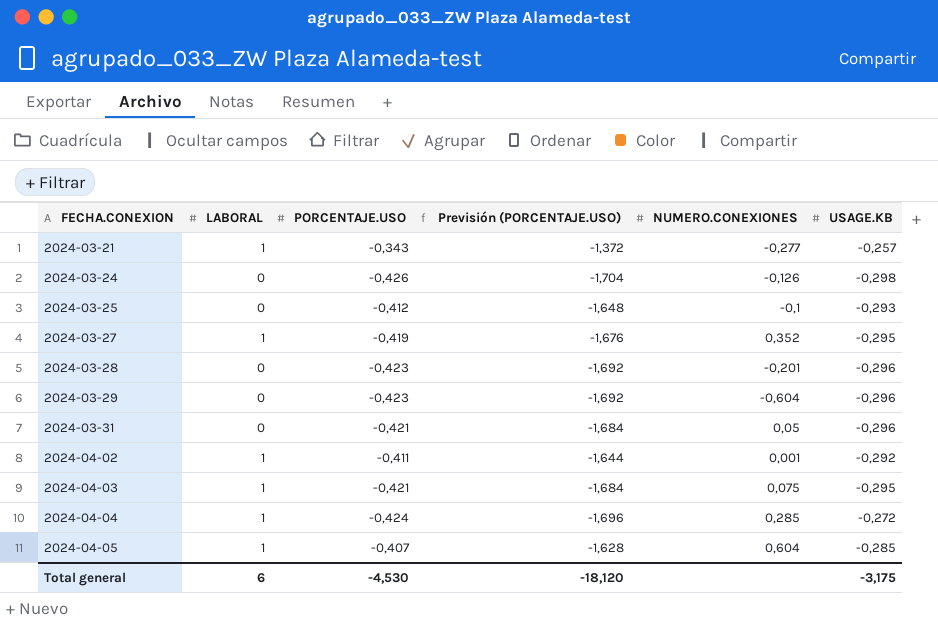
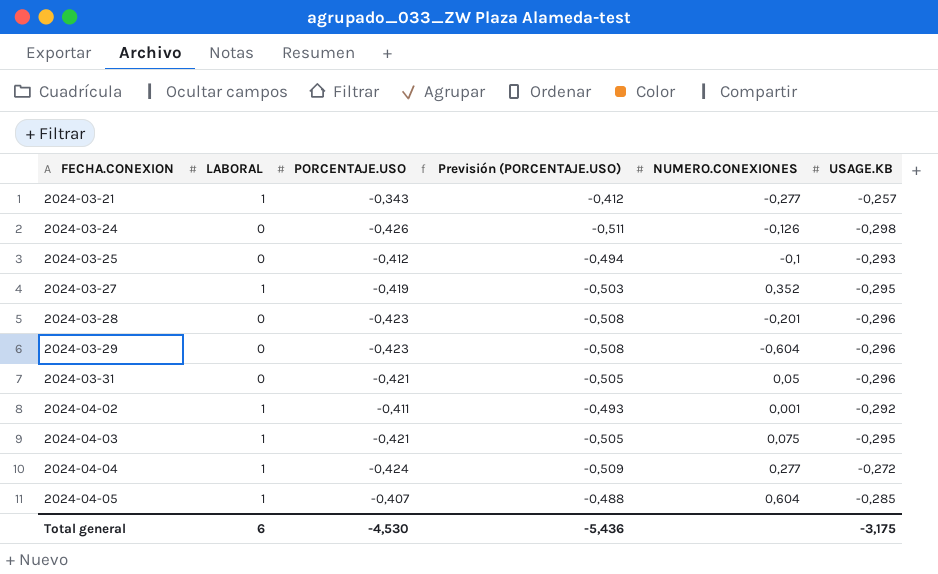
column Previsión (PORCENTAJE.USO) | formula: [PORCENTAJE.USO] * 4 -> [PORCENTAJE.USO] * 1,2
2024-04-04 | NUMERO.CONEXIONES: 0,285 -> 0,277
Total general | Previsión (PORCENTAJE.USO): -18,120 -> -5,436

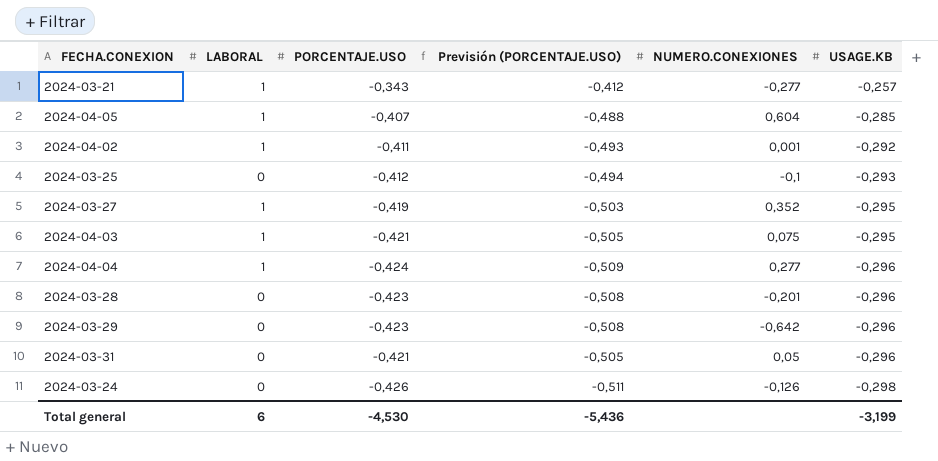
row order: FECHA.CONEXION ascending -> USAGE.KB descending
2024-04-04 | USAGE.KB: -0,272 -> -0,296
2024-03-29 | NUMERO.CONEXIONES: -0,604 -> -0,642
Total general | USAGE.KB: -3,175 -> -3,199

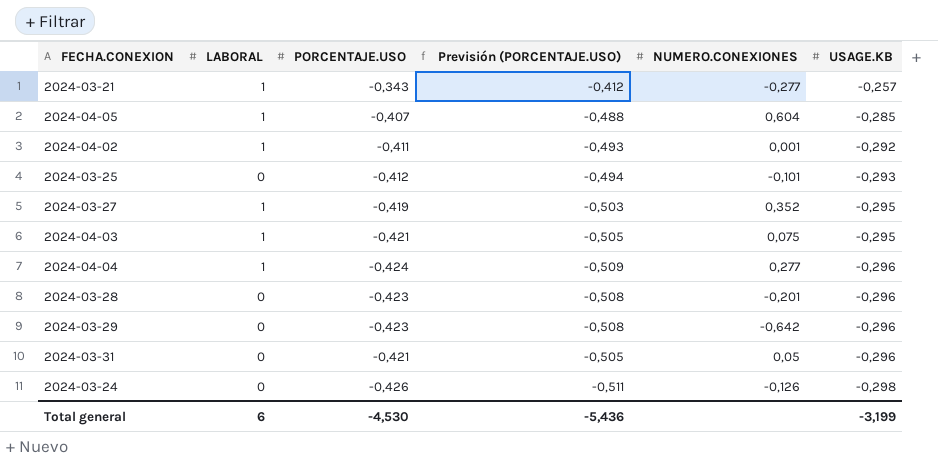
2024-03-25 | NUMERO.CONEXIONES: -0,1 -> -0,101

